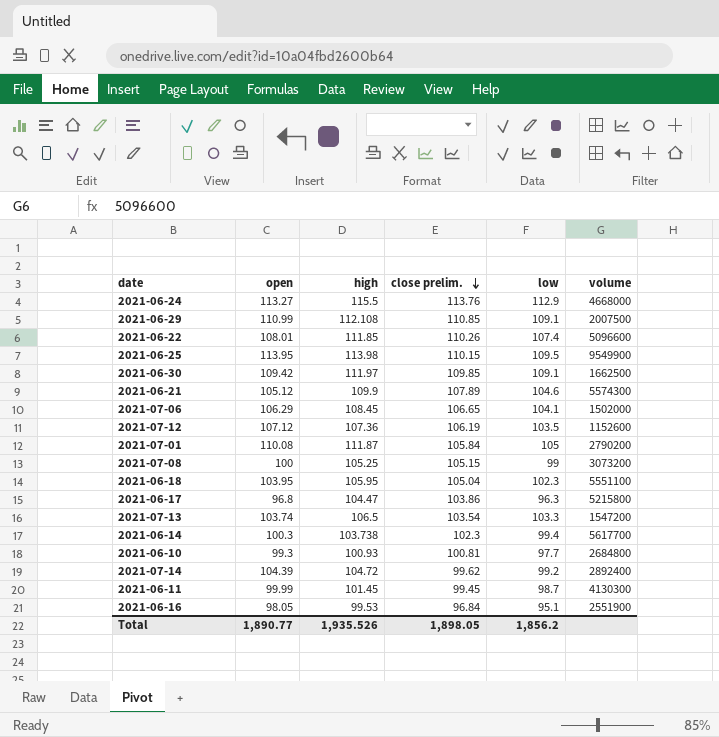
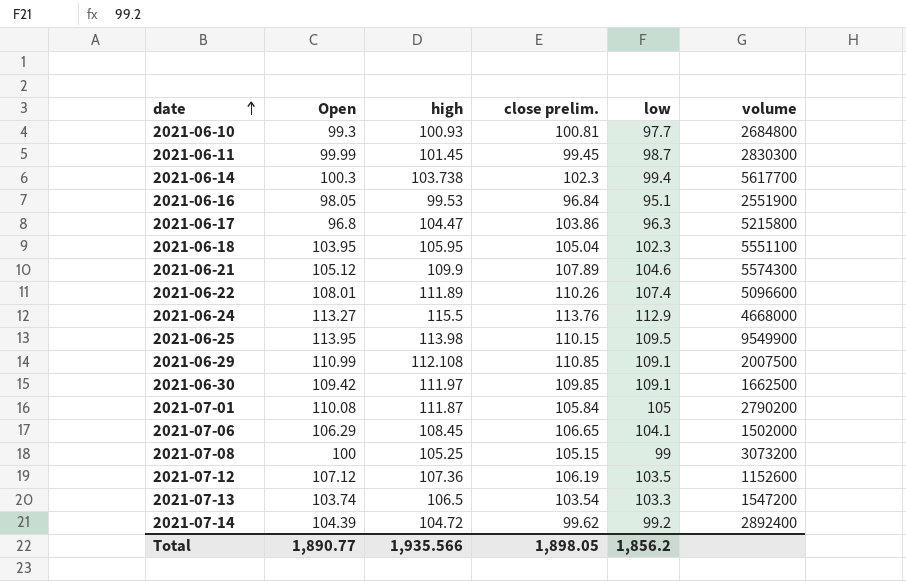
row order: close prelim. descending -> date ascending
column name: open -> Open
2021-06-11 | volume: 4130300 -> 2830300
2021-06-22 | high: 111.85 -> 111.89
Total | high: 1,935.526 -> 1,935.566

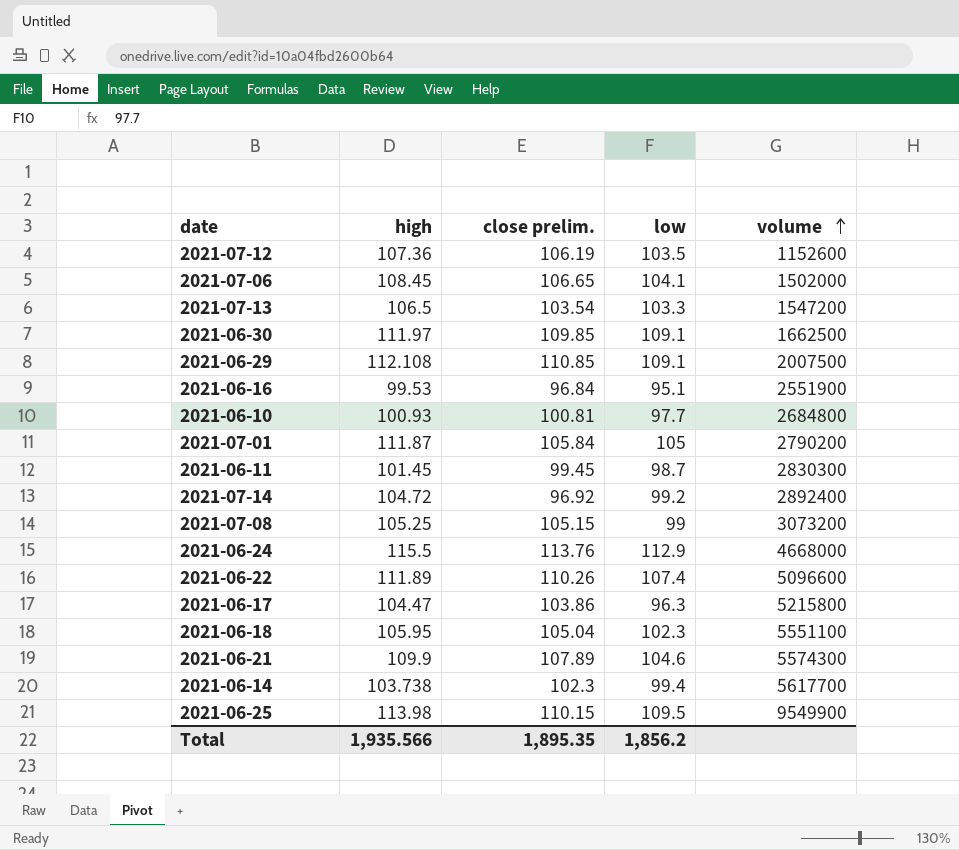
row order: date ascending -> volume ascending
column Open | position: 2 -> none
2021-07-14 | close prelim.: 99.62 -> 96.92
Total | close prelim.: 1,898.05 -> 1,895.35

